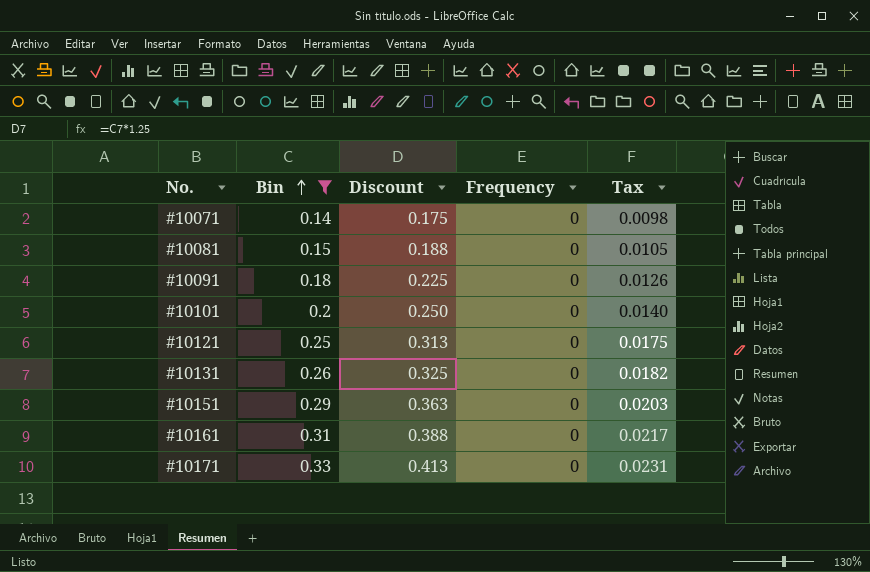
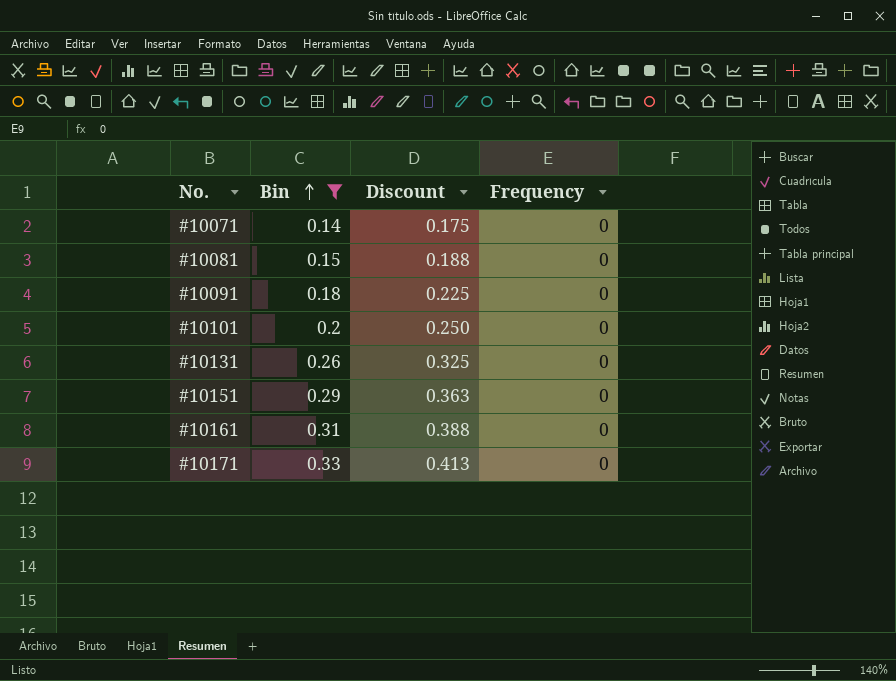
column Tax | formula: [Bin] * 0.07 -> none
row #10121: 0.25 | 0.313 | 0 | 0.0175 -> none

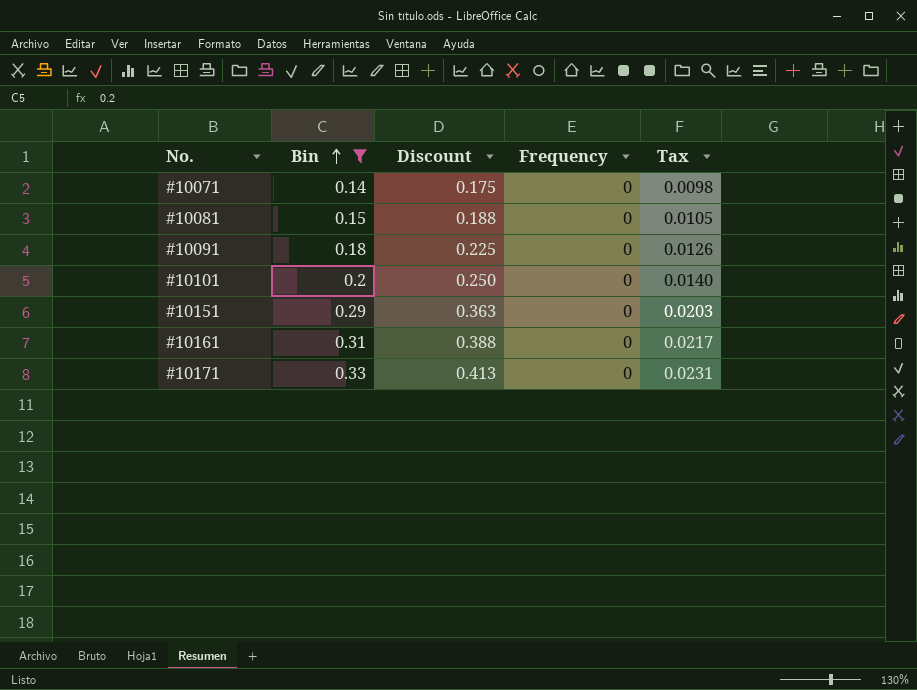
column Tax | formula: none -> [Bin] * 0.07
row #10131: 0.26 | 0.325 | 0 -> none

